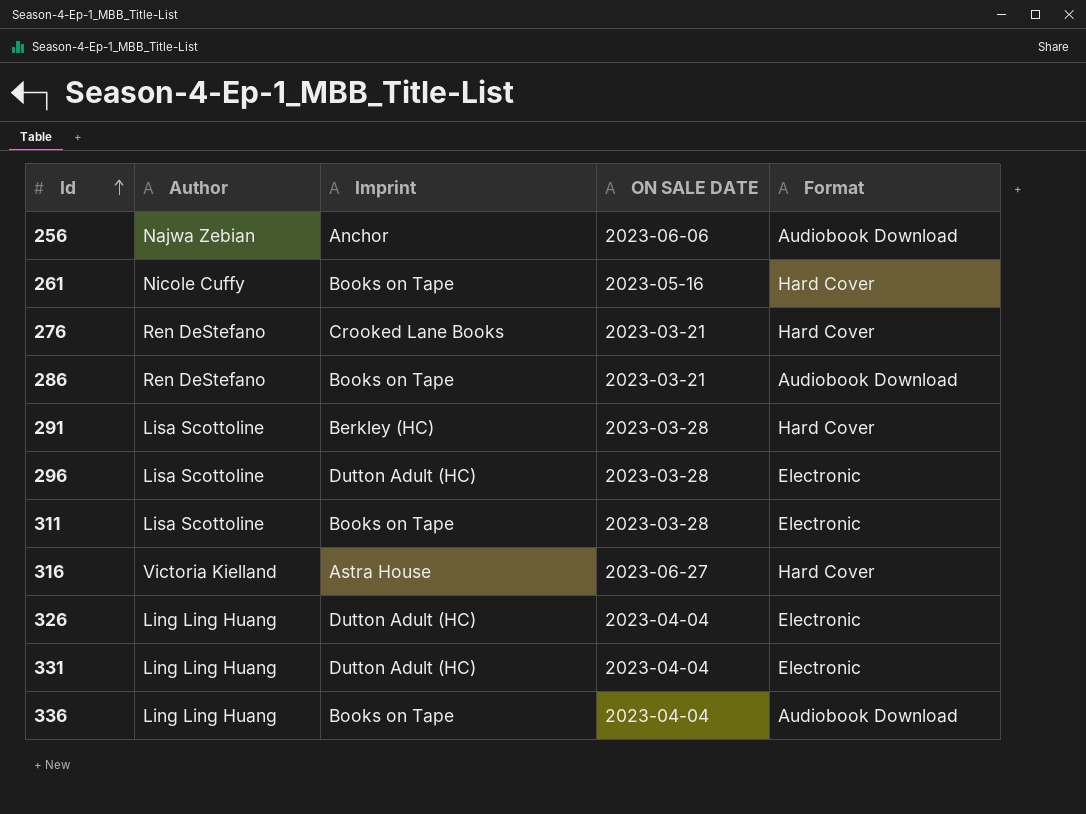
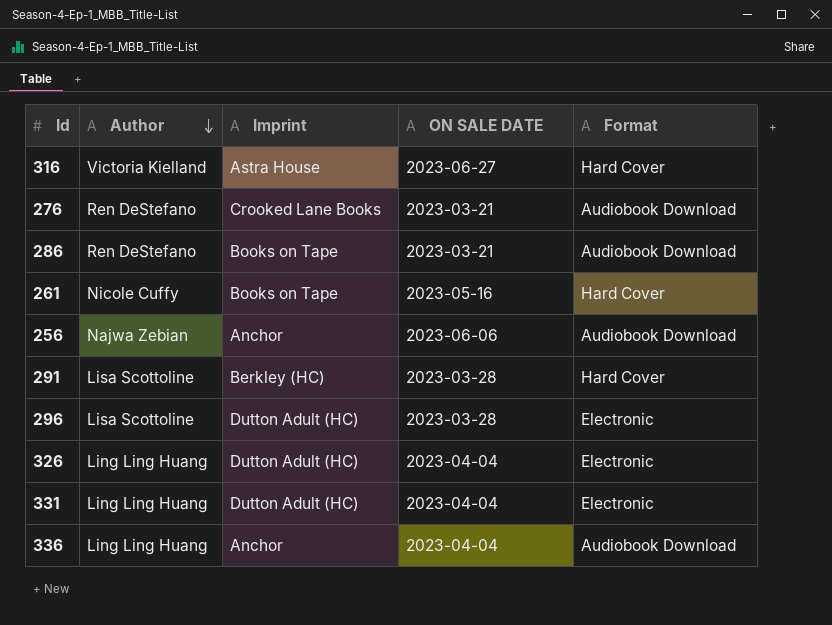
row order: Id ascending -> Author descending
row 311: Lisa Scottoline | Books on Tape | 2023-03-28 | Electronic -> none
276 | Format: Hard Cover -> Audiobook Download
336 | Imprint: Books on Tape -> Anchor

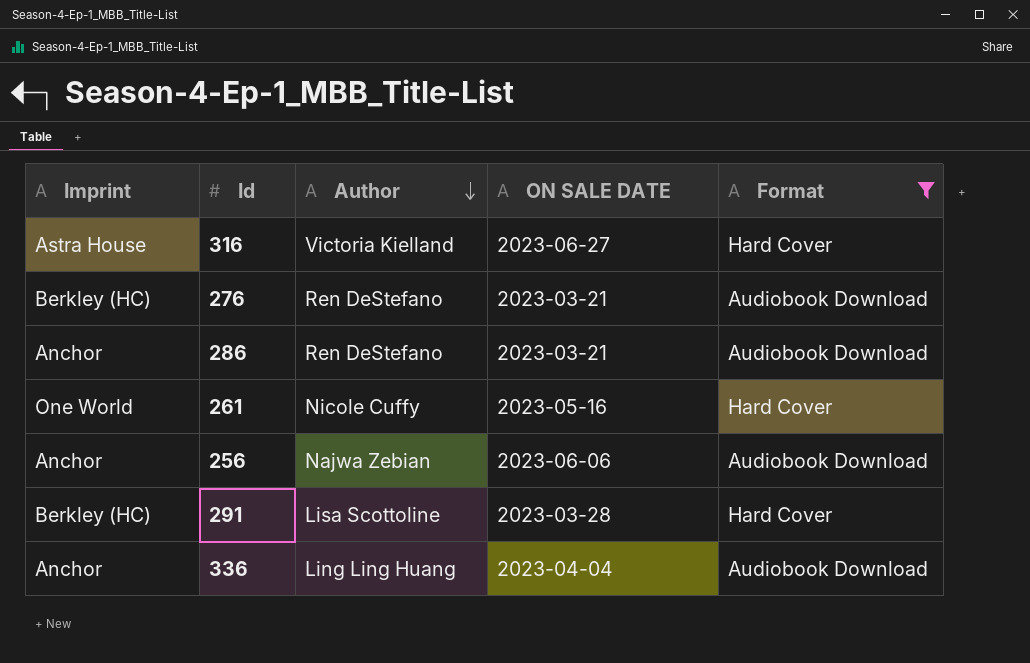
filter: none -> Format != Electronic
column Imprint | position: 3 -> 1
276 | Imprint: Crooked Lane Books -> Berkley (HC)
286 | Imprint: Books on Tape -> Anchor
261 | Imprint: Books on Tape -> One World

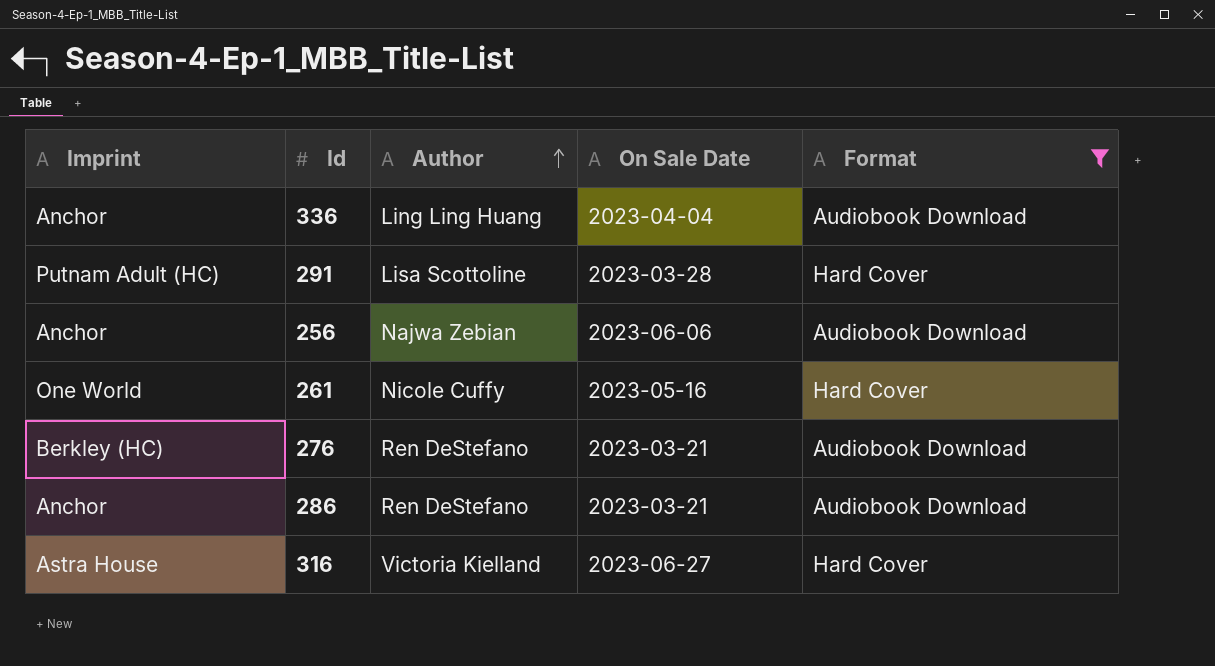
row order: Author descending -> Author ascending
column name: ON SALE DATE -> On Sale Date
291 | Imprint: Berkley (HC) -> Putnam Adult (HC)

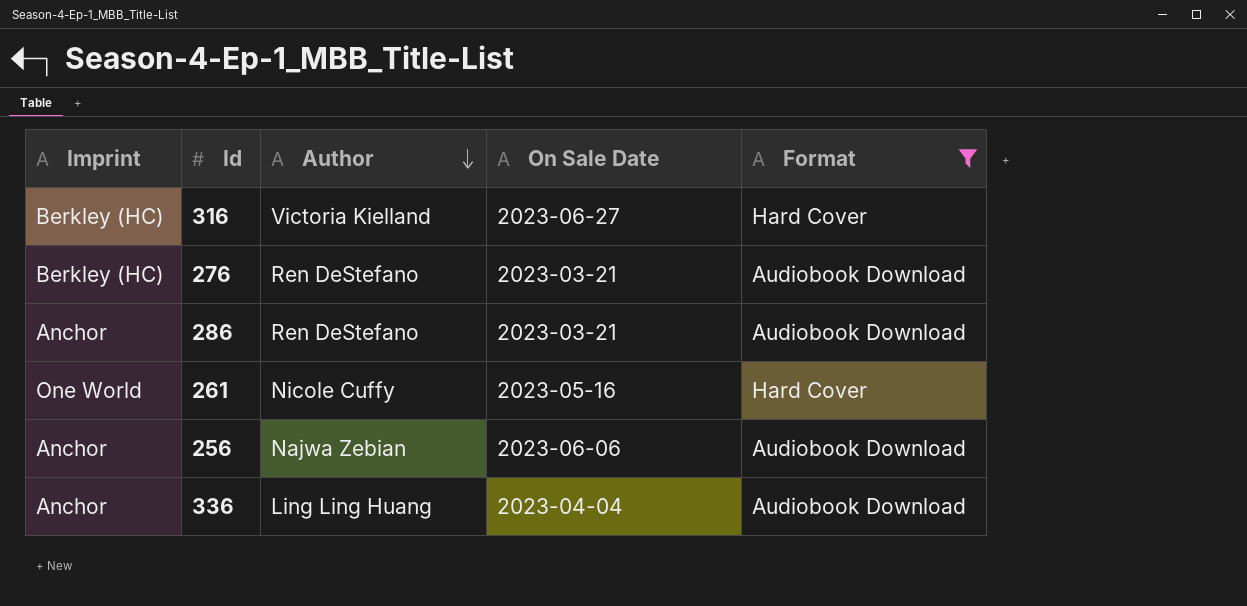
row order: Author ascending -> Author descending
row 291: Putnam Adult (HC) | Lisa Scottoline | 2023-03-28 | Hard Cover -> none
316 | Imprint: Astra House -> Berkley (HC)

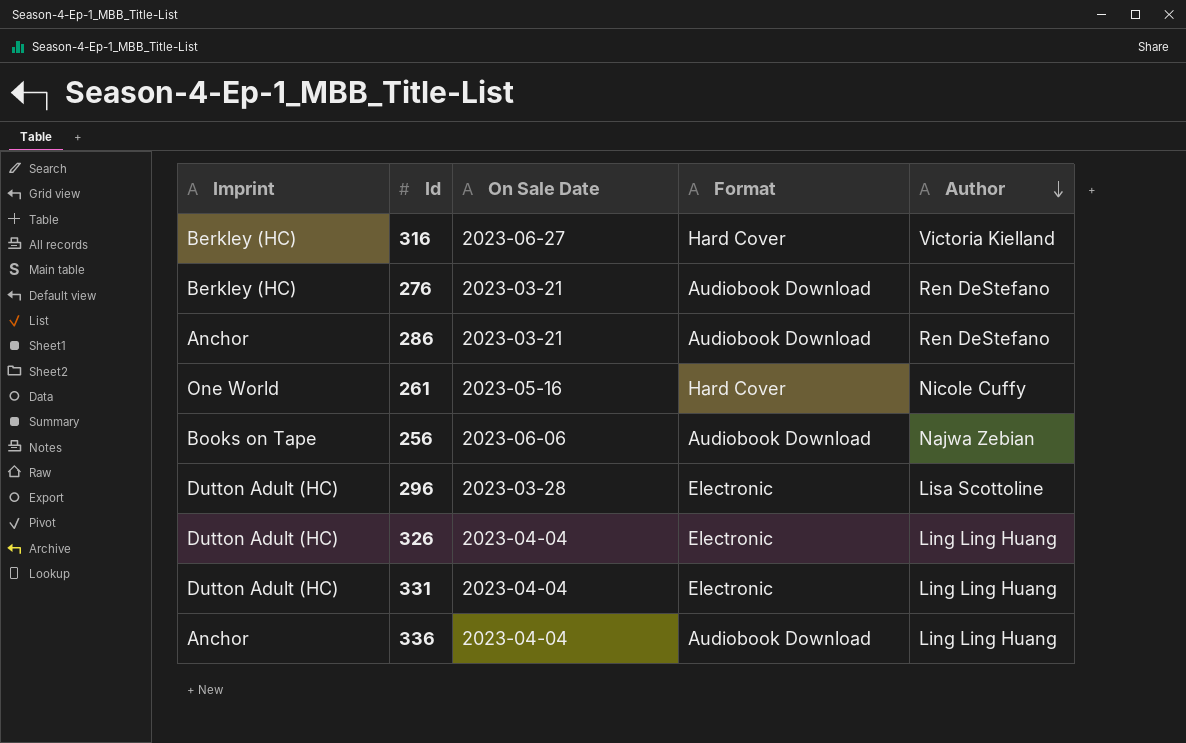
filter: Format != Electronic -> none
column Author | position: 3 -> 5
256 | Imprint: Anchor -> Books on Tape

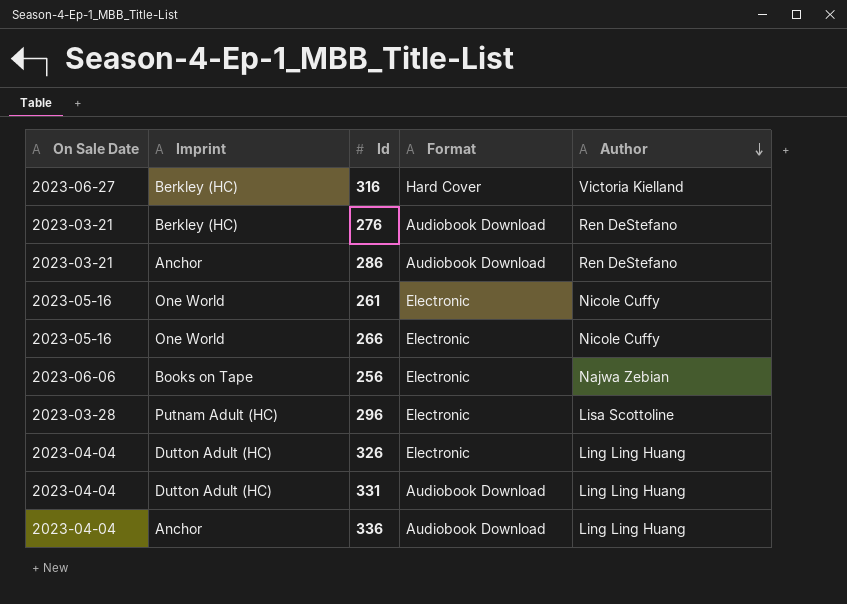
column On Sale Date | position: 3 -> 1
261 | Format: Hard Cover -> Electronic
row 266: none -> 2023-05-16 | One World | Electronic | Nicole Cuffy
256 | Format: Audiobook Download -> Electronic
296 | Imprint: Dutton Adult (HC) -> Putnam Adult (HC)
331 | Format: Electronic -> Audiobook Download

